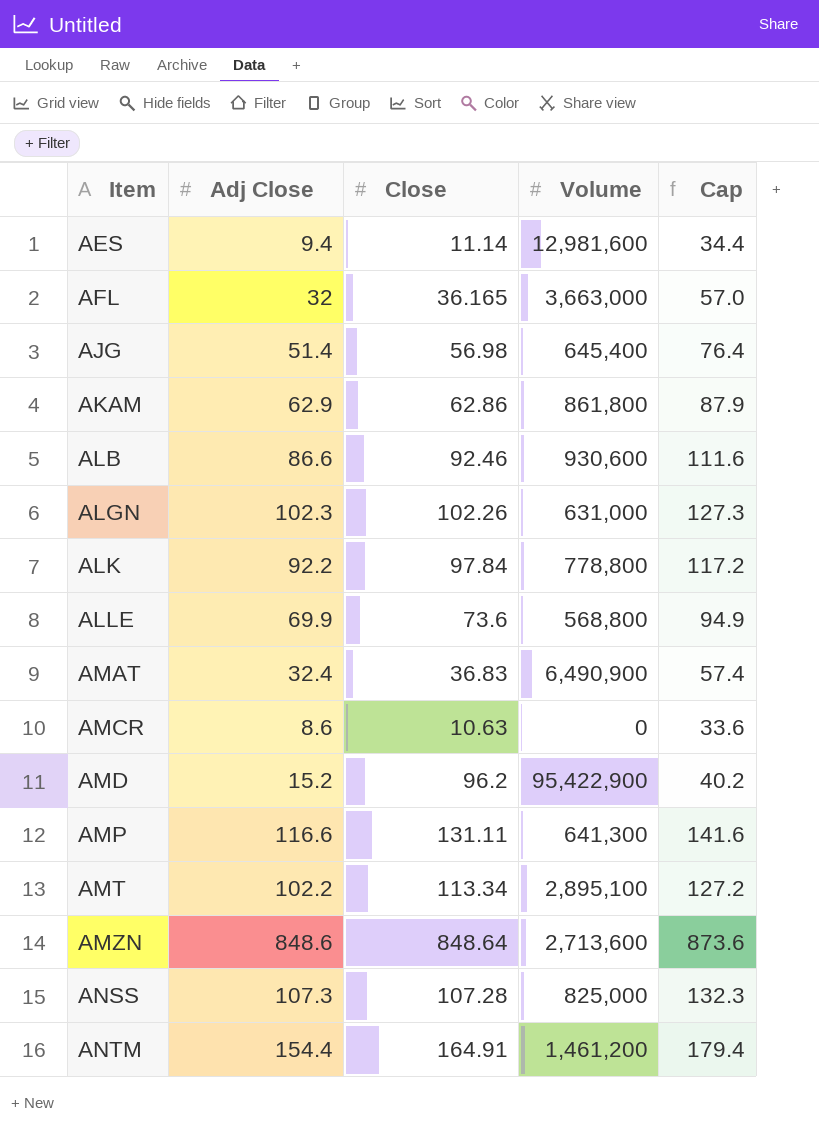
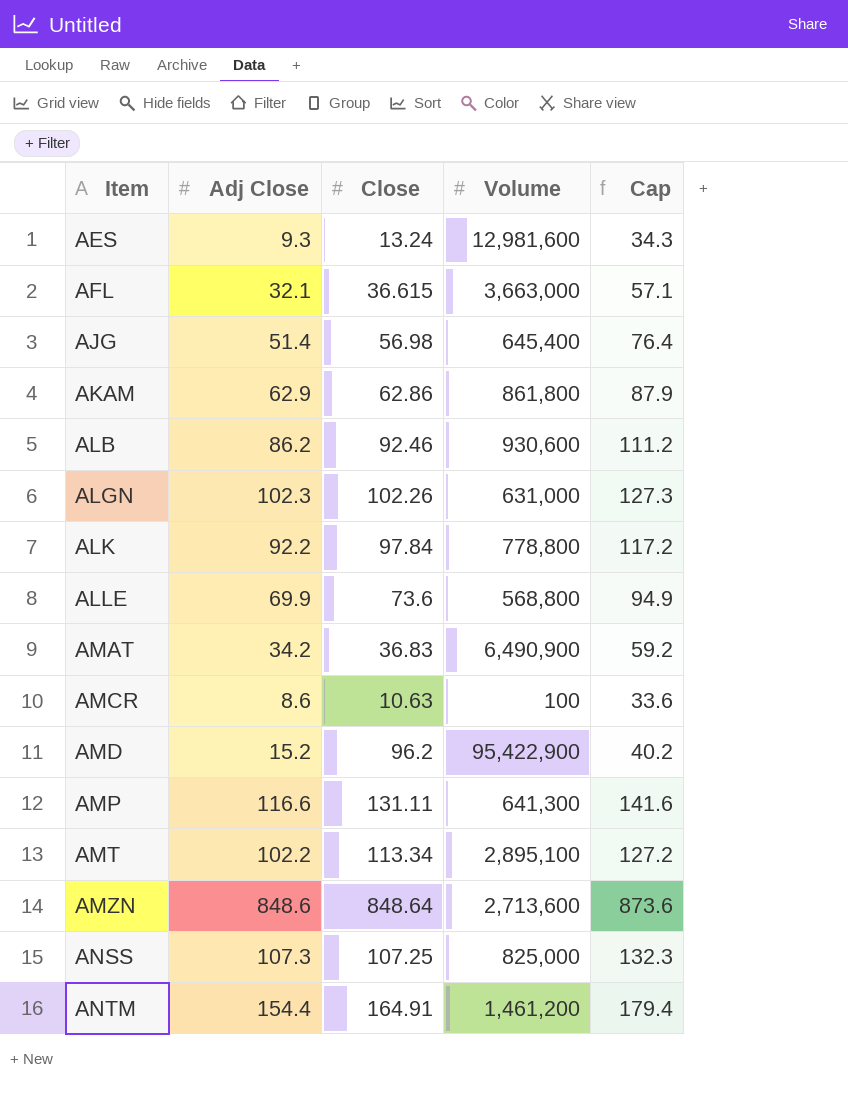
AES | Adj Close: 9.4 -> 9.3
AES | Close: 11.14 -> 13.24
AES | Cap: 34.4 -> 34.3
AFL | Adj Close: 32 -> 32.1
AFL | Close: 36.165 -> 36.615
AFL | Cap: 57.0 -> 57.1
ALB | Adj Close: 86.6 -> 86.2
ALB | Cap: 111.6 -> 111.2
AMAT | Adj Close: 32.4 -> 34.2
AMAT | Cap: 57.4 -> 59.2
AMCR | Volume: 0 -> 100
ANSS | Close: 107.28 -> 107.25

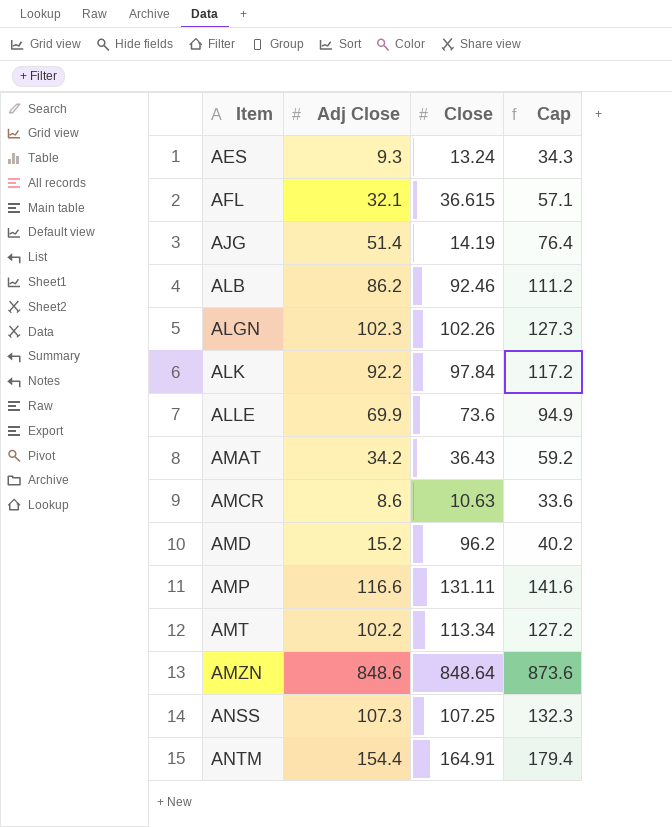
column Volume | position: 4 -> none
row AKAM: 62.9 | 62.86 | 861,800 | 87.9 -> none
AJG | Close: 56.98 -> 14.19
AMAT | Close: 36.83 -> 36.43

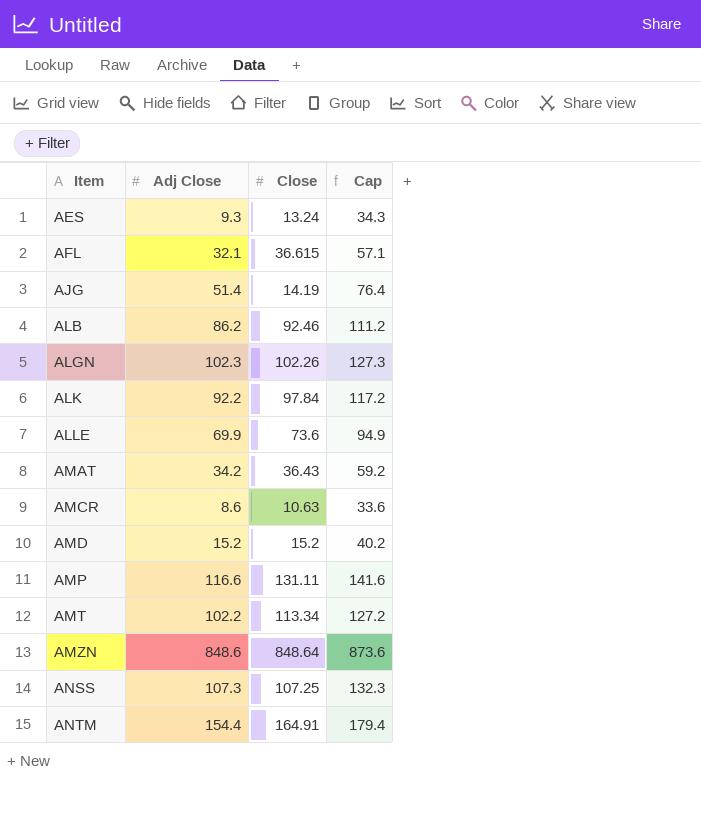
AMD | Close: 96.2 -> 15.2

